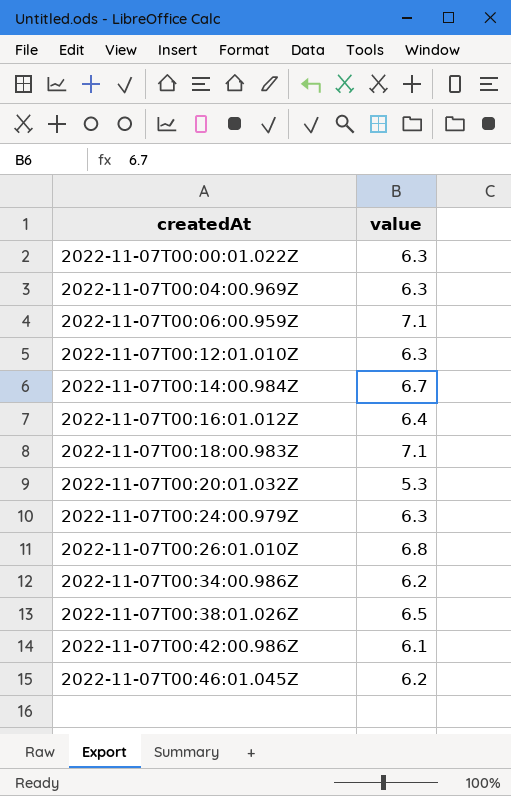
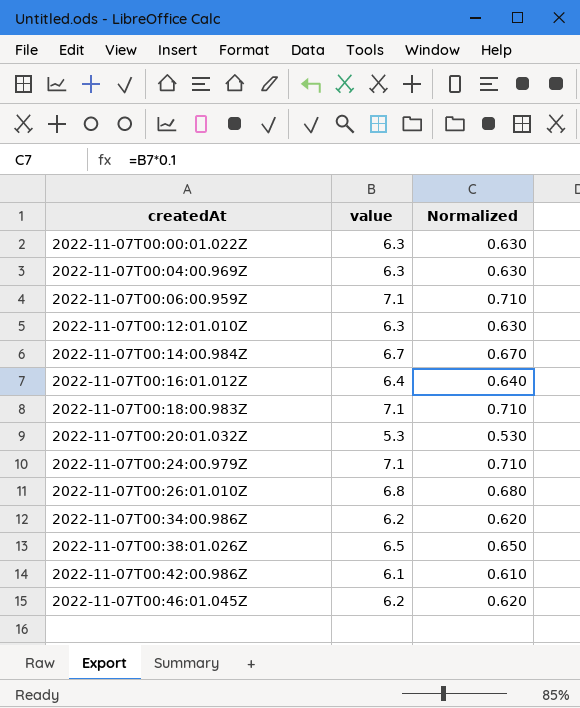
column Normalized | formula: none -> [value] * 0.1
2022-11-07T00:24:00.979Z | value: 6.3 -> 7.1

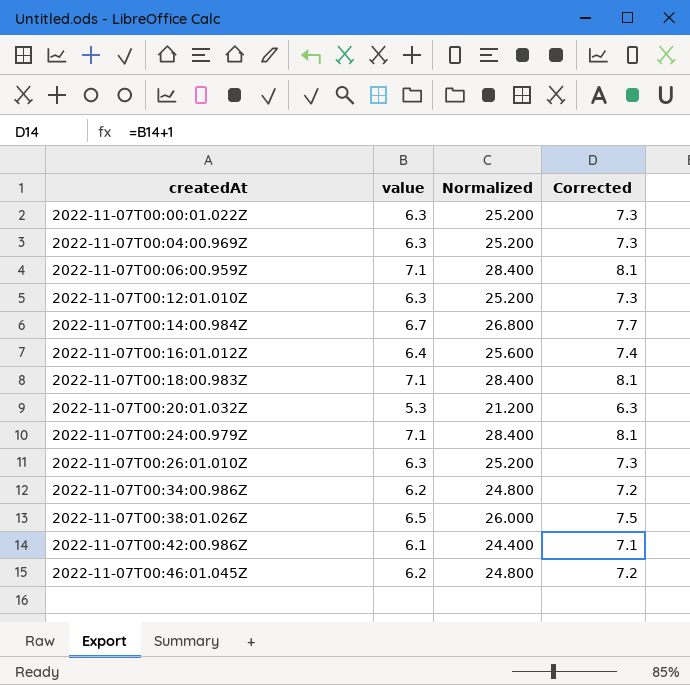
column Normalized | formula: [value] * 0.1 -> [value] * 4
column Corrected | formula: none -> [value] + 1
2022-11-07T00:26:01.010Z | value: 6.8 -> 6.3

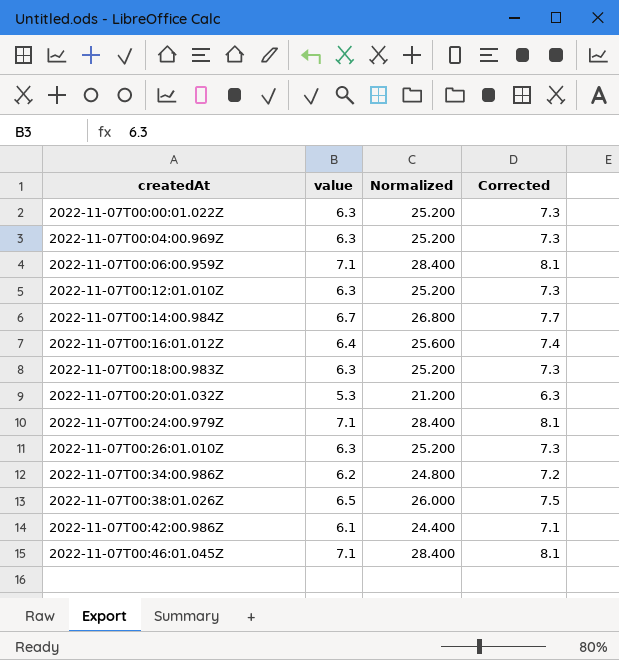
2022-11-07T00:18:00.983Z | value: 7.1 -> 6.3
2022-11-07T00:18:00.983Z | Normalized: 28.400 -> 25.200
2022-11-07T00:18:00.983Z | Corrected: 8.1 -> 7.3
2022-11-07T00:46:01.045Z | value: 6.2 -> 7.1
2022-11-07T00:46:01.045Z | Normalized: 24.800 -> 28.400
2022-11-07T00:46:01.045Z | Corrected: 7.2 -> 8.1

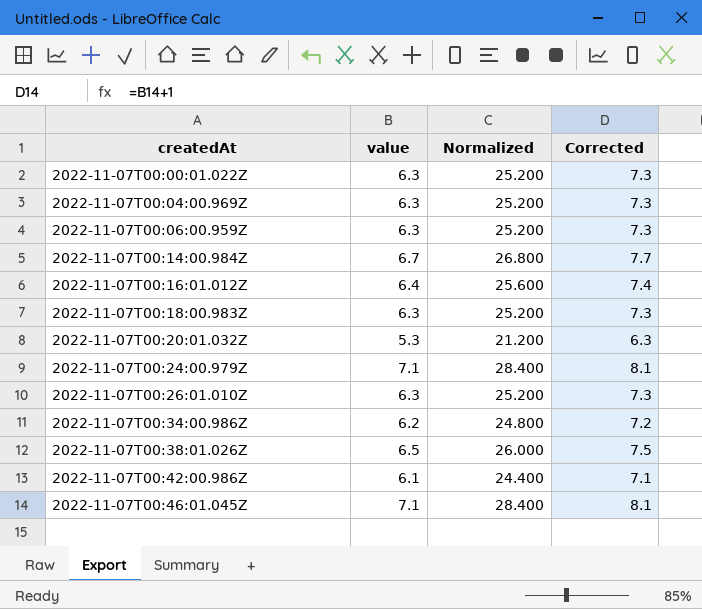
row 2022-11-07T00:12:01.010Z: 6.3 | 25.200 | 7.3 -> none
2022-11-07T00:06:00.959Z | value: 7.1 -> 6.3
2022-11-07T00:06:00.959Z | Normalized: 28.400 -> 25.200
2022-11-07T00:06:00.959Z | Corrected: 8.1 -> 7.3

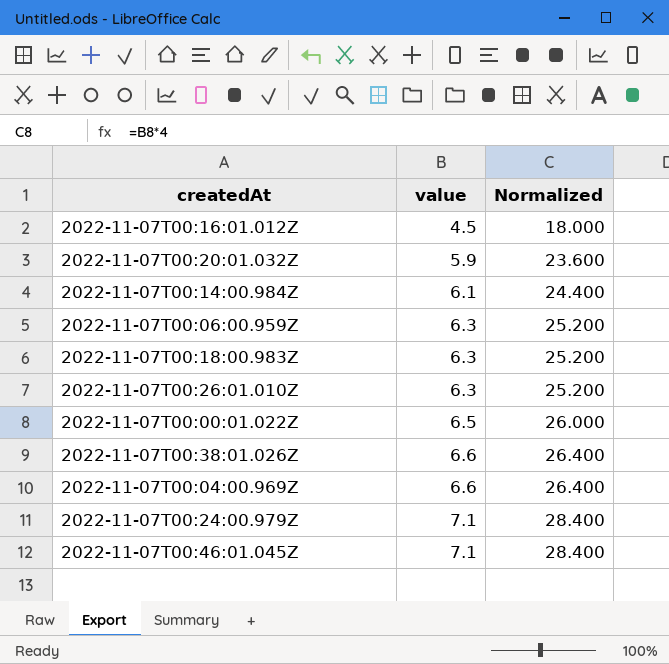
row order: createdAt ascending -> value ascending
column Corrected | formula: [value] + 1 -> none
row 2022-11-07T00:34:00.986Z: 6.2 | 24.800 | 7.2 -> none
row 2022-11-07T00:42:00.986Z: 6.1 | 24.400 | 7.1 -> none
2022-11-07T00:16:01.012Z | value: 6.4 -> 4.5
2022-11-07T00:16:01.012Z | Normalized: 25.600 -> 18.000
2022-11-07T00:20:01.032Z | value: 5.3 -> 5.9
2022-11-07T00:20:01.032Z | Normalized: 21.200 -> 23.600
2022-11-07T00:14:00.984Z | value: 6.7 -> 6.1
2022-11-07T00:14:00.984Z | Normalized: 26.800 -> 24.400
2022-11-07T00:00:01.022Z | value: 6.3 -> 6.5
2022-11-07T00:00:01.022Z | Normalized: 25.200 -> 26.000
2022-11-07T00:38:01.026Z | value: 6.5 -> 6.6
2022-11-07T00:38:01.026Z | Normalized: 26.000 -> 26.400
2022-11-07T00:04:00.969Z | value: 6.3 -> 6.6
2022-11-07T00:04:00.969Z | Normalized: 25.200 -> 26.400

